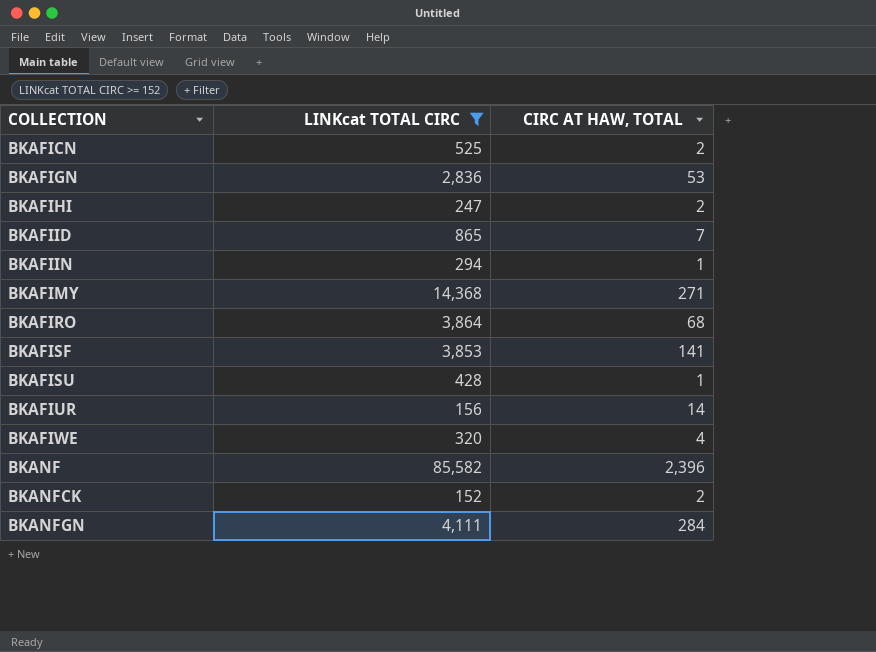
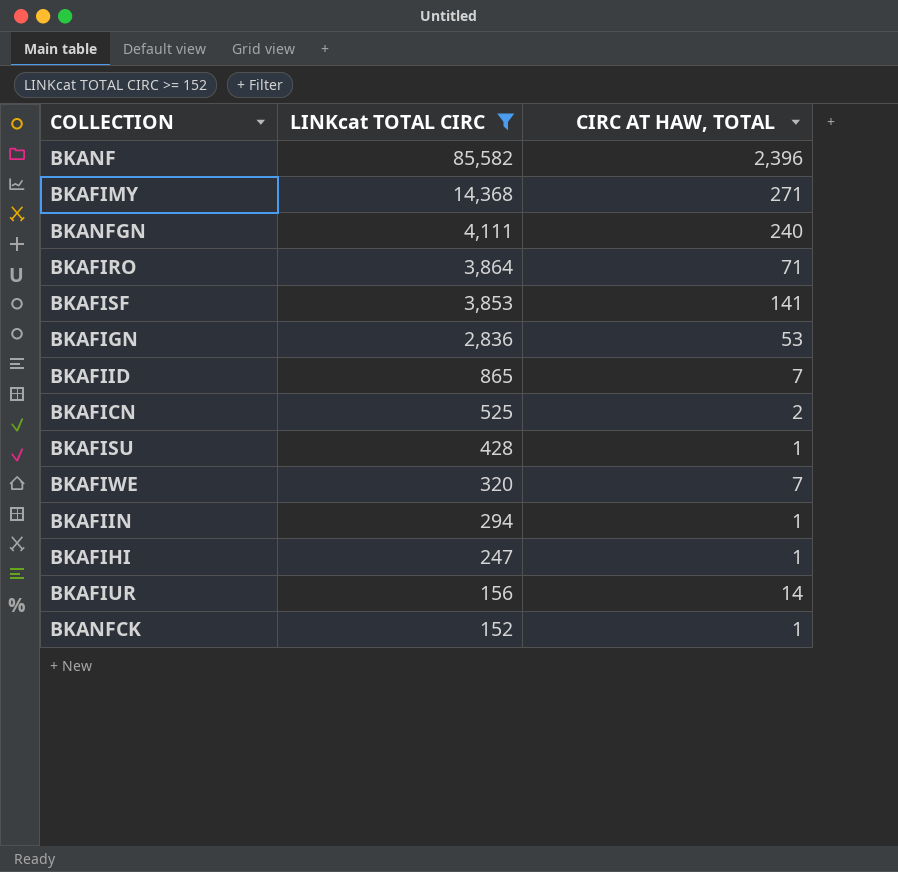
row order: COLLECTION ascending -> LINKcat TOTAL CIRC descending
BKANFGN | CIRC AT HAW, TOTAL: 284 -> 240
BKAFIRO | CIRC AT HAW, TOTAL: 68 -> 71
BKAFIWE | CIRC AT HAW, TOTAL: 4 -> 7
BKAFIHI | CIRC AT HAW, TOTAL: 2 -> 1
BKANFCK | CIRC AT HAW, TOTAL: 2 -> 1

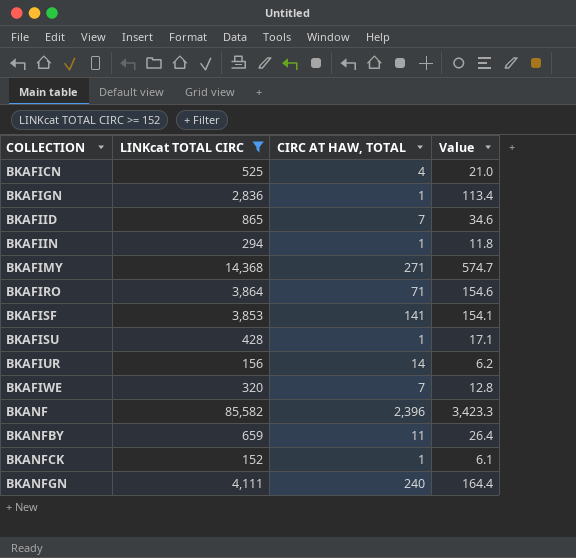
row order: LINKcat TOTAL CIRC descending -> COLLECTION ascending
column Value | formula: none -> [LINKcat TOTAL CIRC] * 0.04
row BKAFIHI: 247 | 1 -> none
BKAFICN | CIRC AT HAW, TOTAL: 2 -> 4
BKAFIGN | CIRC AT HAW, TOTAL: 53 -> 1
row BKANFBY: none -> 659 | 11 | 26.4

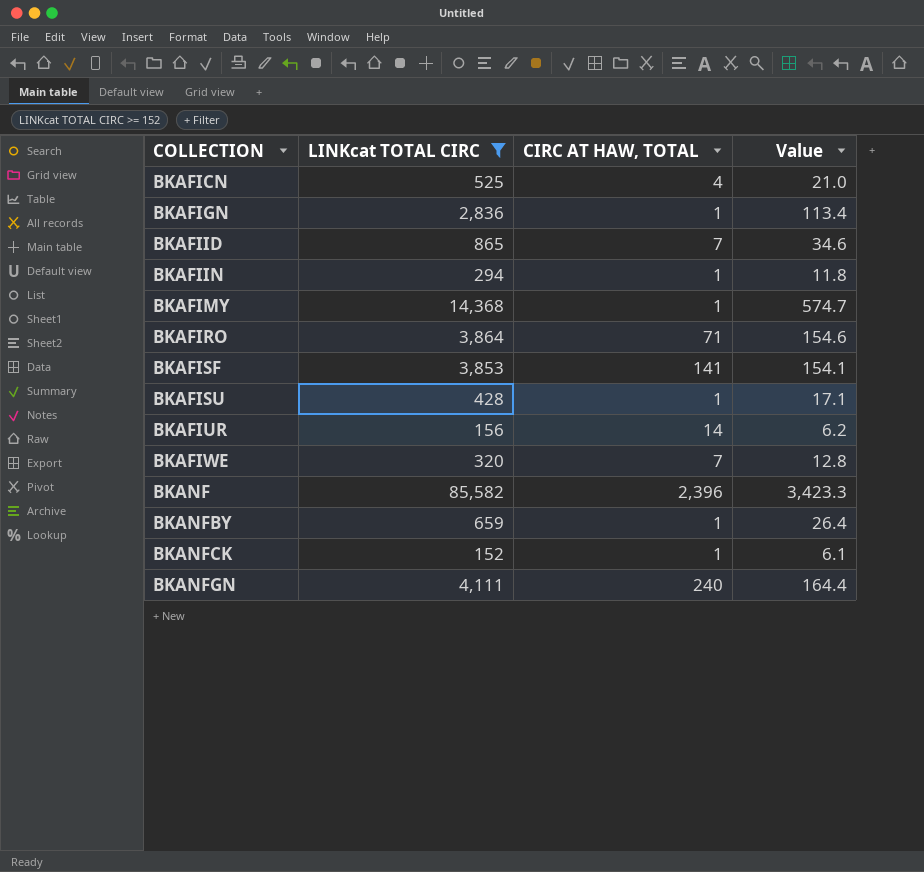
BKAFIMY | CIRC AT HAW, TOTAL: 271 -> 1
BKANFBY | CIRC AT HAW, TOTAL: 11 -> 1

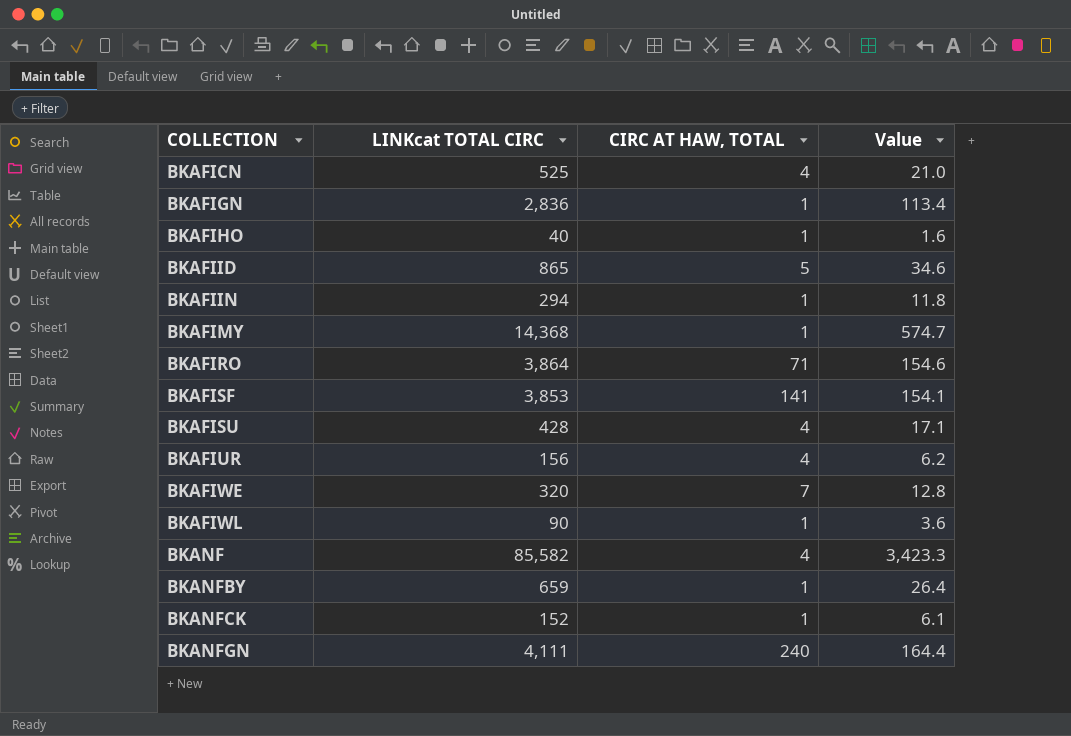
filter: LINKcat TOTAL CIRC >= 152 -> none
BKAFIID | CIRC AT HAW, TOTAL: 7 -> 5
BKAFISU | CIRC AT HAW, TOTAL: 1 -> 4
BKAFIUR | CIRC AT HAW, TOTAL: 14 -> 4
BKANF | CIRC AT HAW, TOTAL: 2,396 -> 4

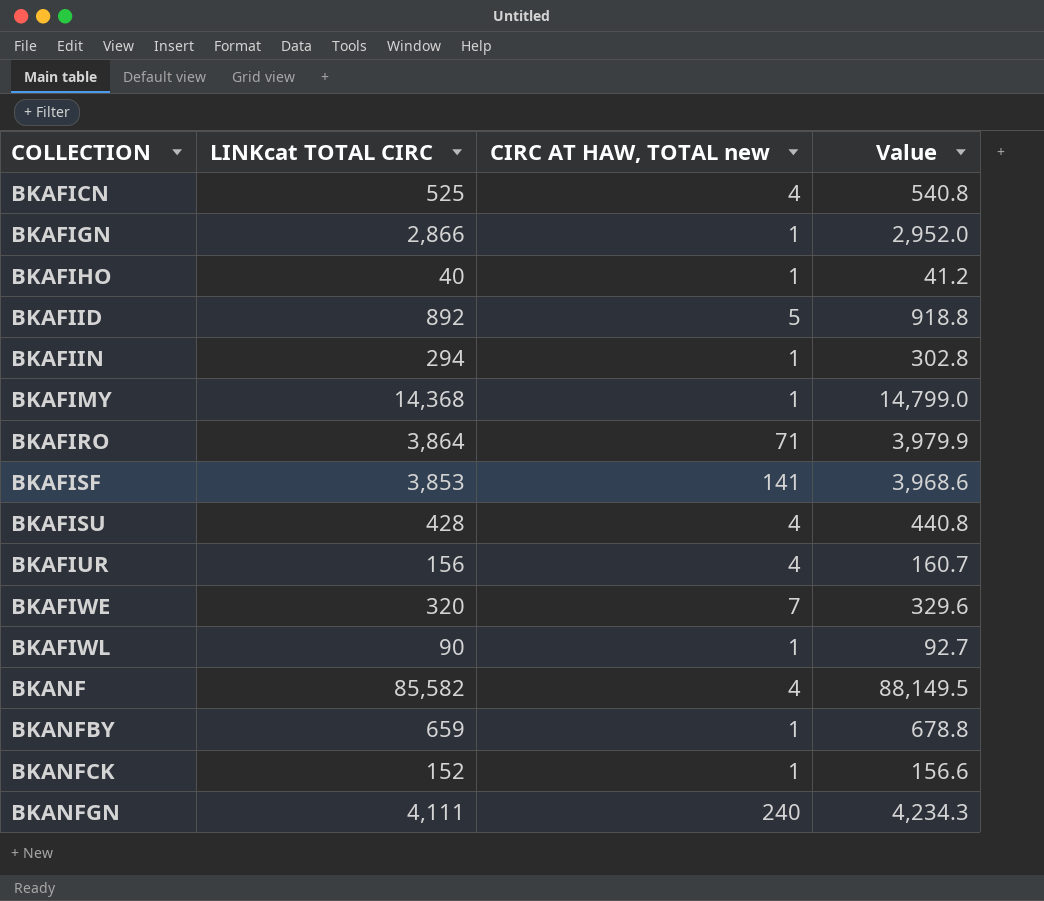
column name: CIRC AT HAW, TOTAL -> CIRC AT HAW, TOTAL new
column Value | formula: [LINKcat TOTAL CIRC] * 0.04 -> [LINKcat TOTAL CIRC] * 1.03
BKAFIGN | LINKcat TOTAL CIRC: 2,836 -> 2,866
BKAFIID | LINKcat TOTAL CIRC: 865 -> 892

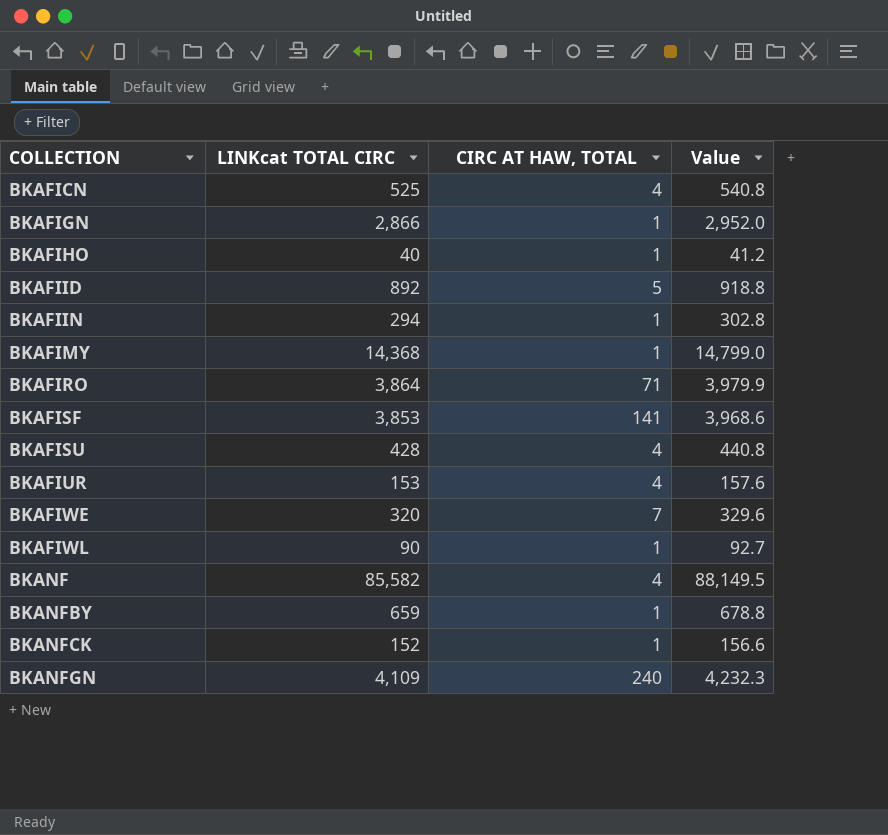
column name: CIRC AT HAW, TOTAL new -> CIRC AT HAW, TOTAL
BKAFIUR | LINKcat TOTAL CIRC: 156 -> 153
BKAFIUR | Value: 160.7 -> 157.6
BKANFGN | LINKcat TOTAL CIRC: 4,111 -> 4,109
BKANFGN | Value: 4,234.3 -> 4,232.3

